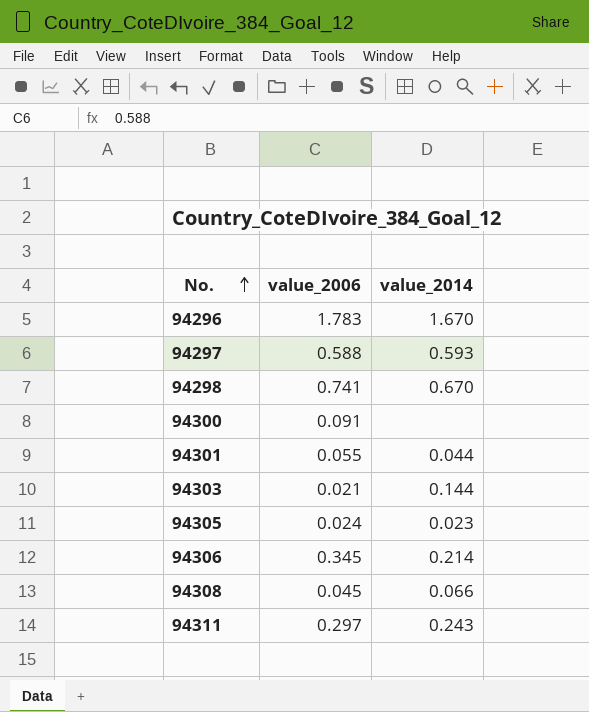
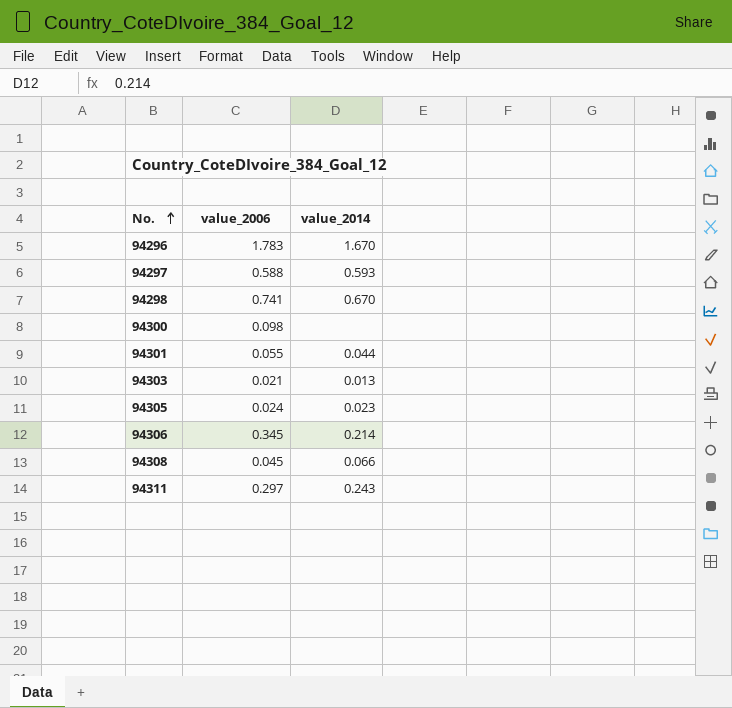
94300 | value_2006: 0.091 -> 0.098
94303 | value_2014: 0.144 -> 0.013

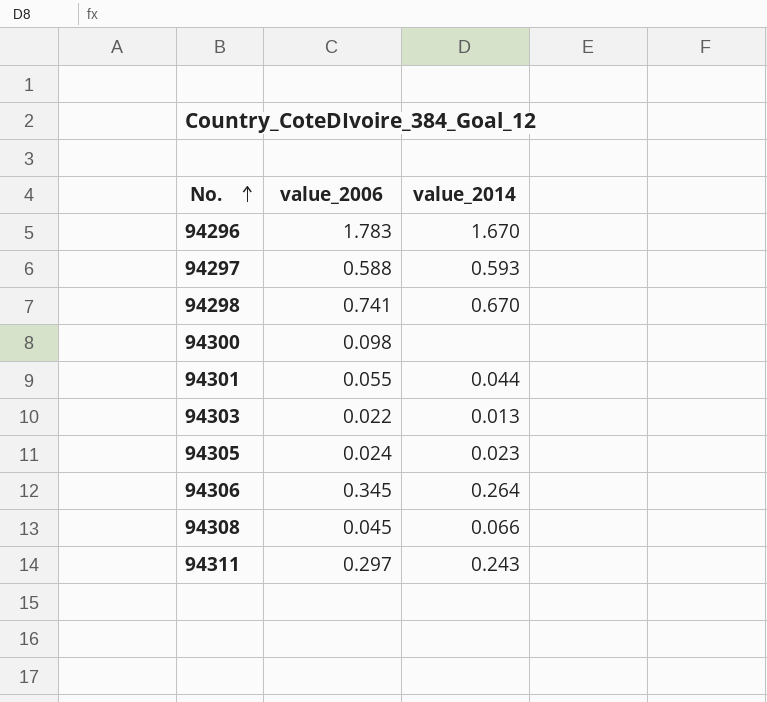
94303 | value_2006: 0.021 -> 0.022
94306 | value_2014: 0.214 -> 0.264

